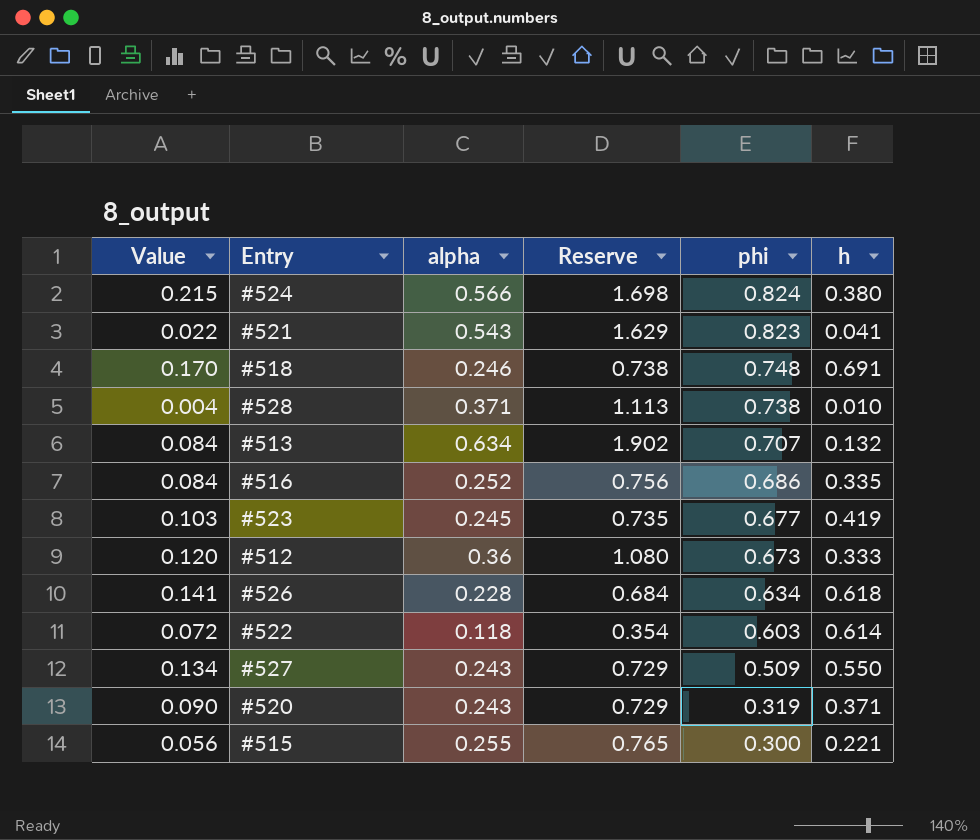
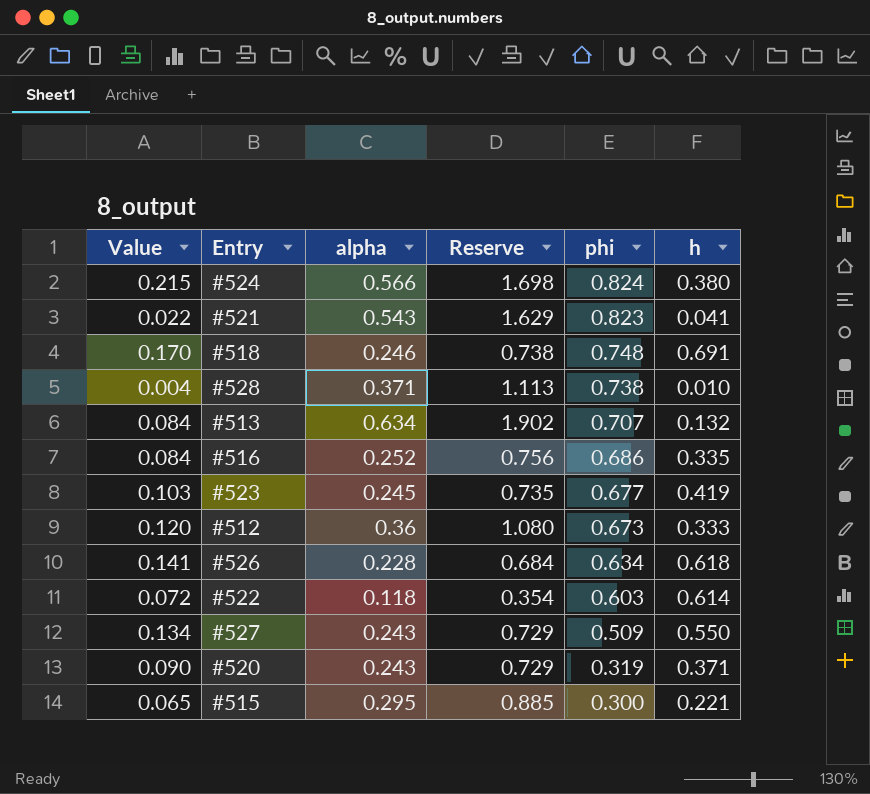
#515 | Value: 0.056 -> 0.065
#515 | alpha: 0.255 -> 0.295
#515 | Reserve: 0.765 -> 0.885

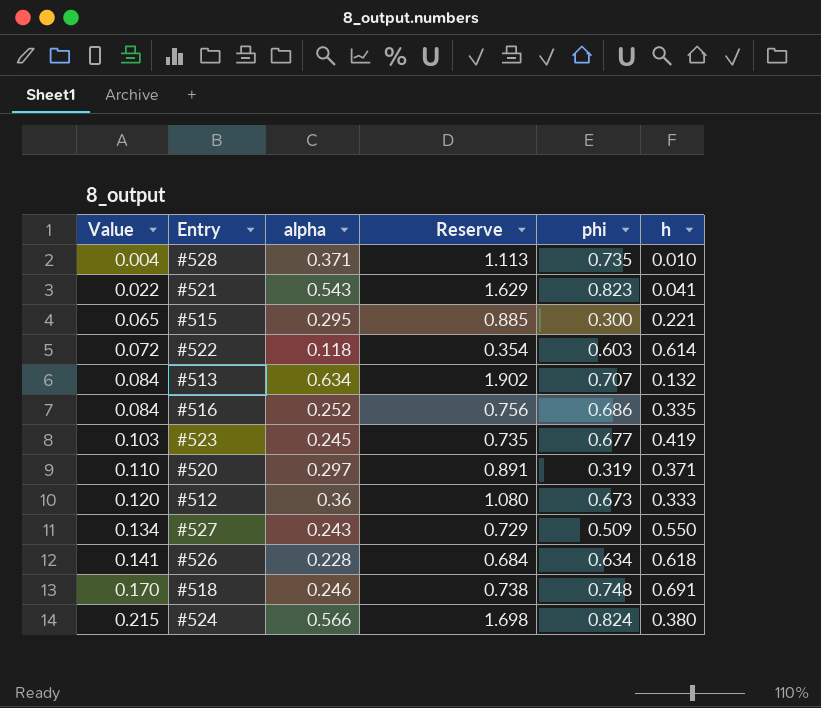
row order: phi descending -> Value ascending
#528 | phi: 0.738 -> 0.735
#520 | Value: 0.090 -> 0.110
#520 | alpha: 0.243 -> 0.297
#520 | Reserve: 0.729 -> 0.891

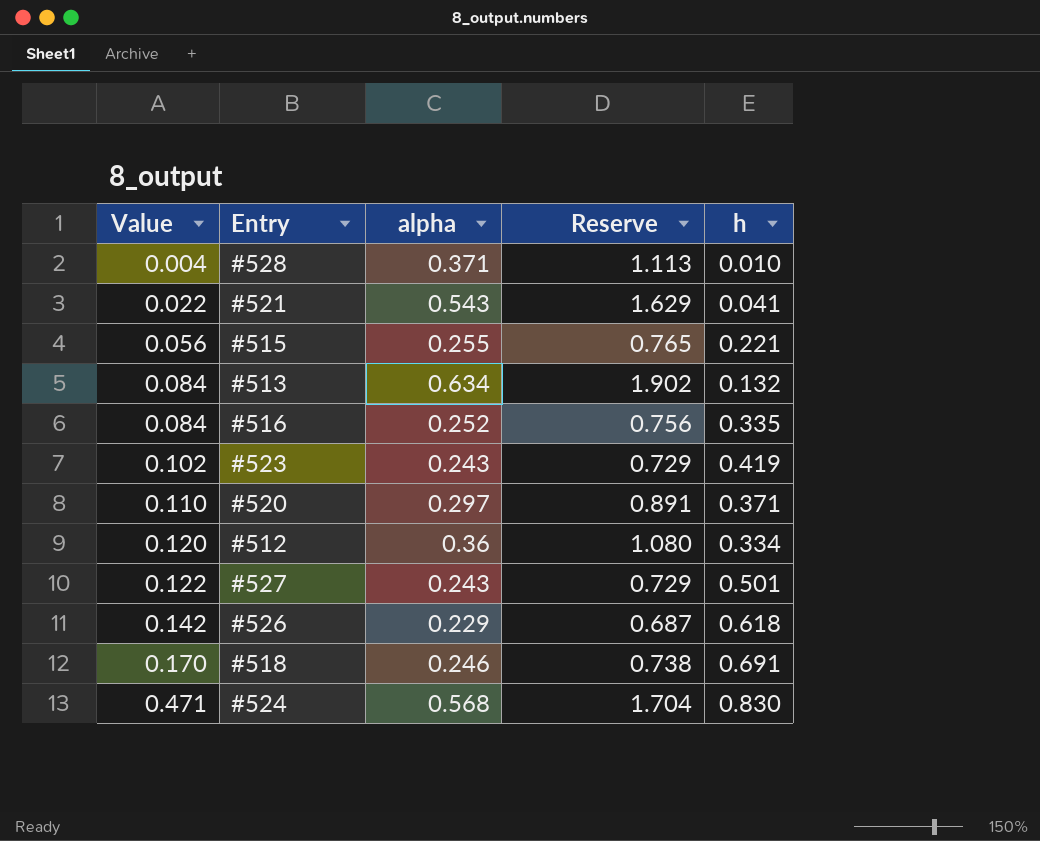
column phi | position: 5 -> none
row #522: 0.072 | 0.118 | 0.354 | 0.603 | 0.614 -> none
#515 | Value: 0.065 -> 0.056
#515 | alpha: 0.295 -> 0.255
#515 | Reserve: 0.885 -> 0.765
#523 | Value: 0.103 -> 0.102
#523 | alpha: 0.245 -> 0.243
#523 | Reserve: 0.735 -> 0.729
#512 | h: 0.333 -> 0.334
#527 | Value: 0.134 -> 0.122
#527 | h: 0.550 -> 0.501
#526 | Value: 0.141 -> 0.142
#526 | alpha: 0.228 -> 0.229
#526 | Reserve: 0.684 -> 0.687
#524 | Value: 0.215 -> 0.471
#524 | alpha: 0.566 -> 0.568
#524 | Reserve: 1.698 -> 1.704
#524 | h: 0.380 -> 0.830

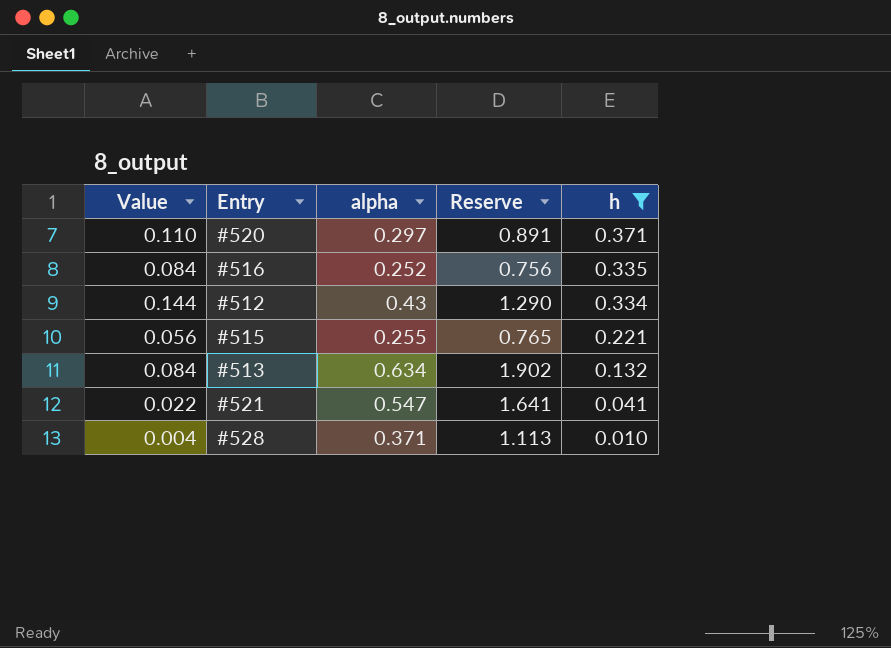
filter: none -> h <= 0.371
row order: Value ascending -> h descending
#512 | Value: 0.120 -> 0.144
#512 | alpha: 0.36 -> 0.43
#512 | Reserve: 1.080 -> 1.290
#521 | alpha: 0.543 -> 0.547
#521 | Reserve: 1.629 -> 1.641

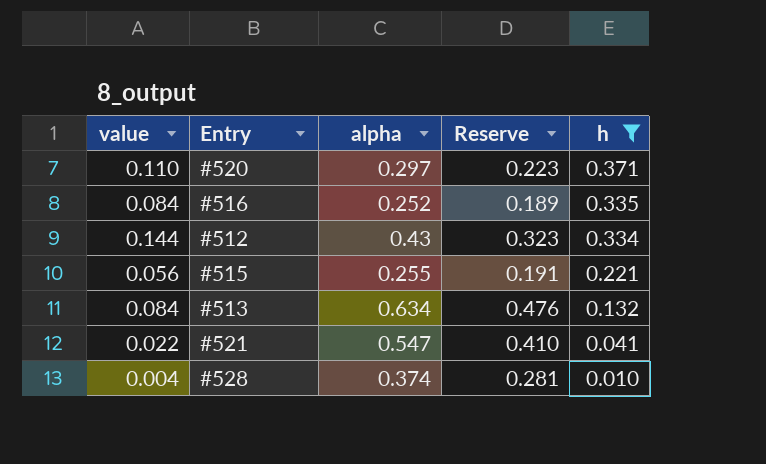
column name: Value -> value
column Reserve | formula: [alpha] * 3 -> [alpha] * 0.75
#528 | alpha: 0.371 -> 0.374

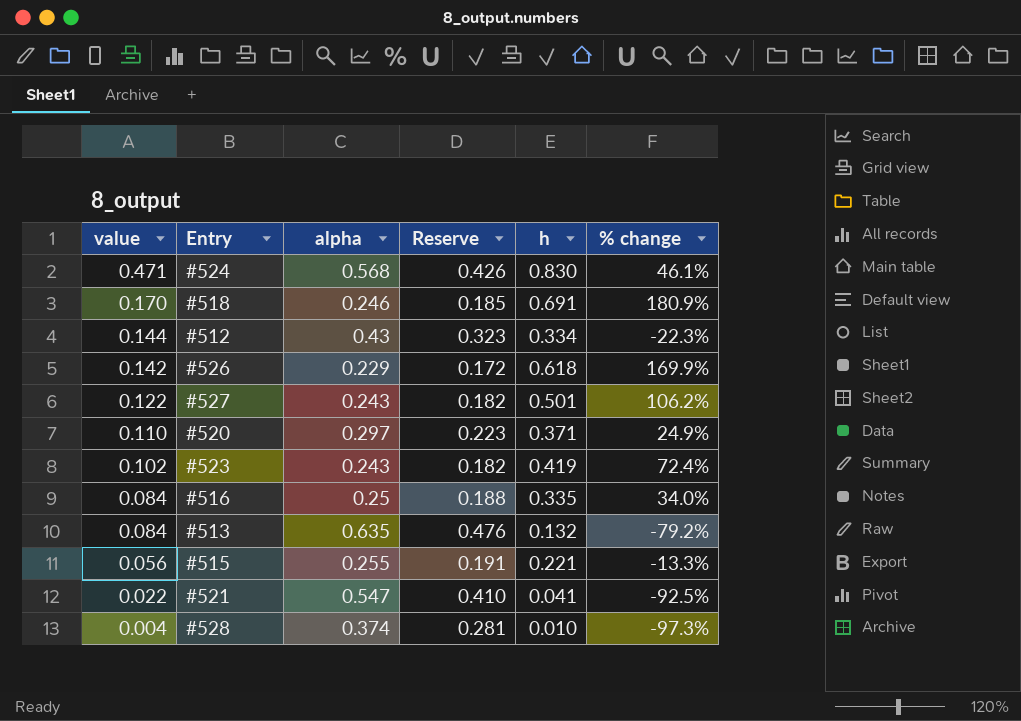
filter: h <= 0.371 -> none
row order: h descending -> value descending
column % change | formula: none -> ([h] - [alpha]) / [alpha]
#516 | alpha: 0.252 -> 0.25
#516 | Reserve: 0.189 -> 0.188
#513 | alpha: 0.634 -> 0.635

